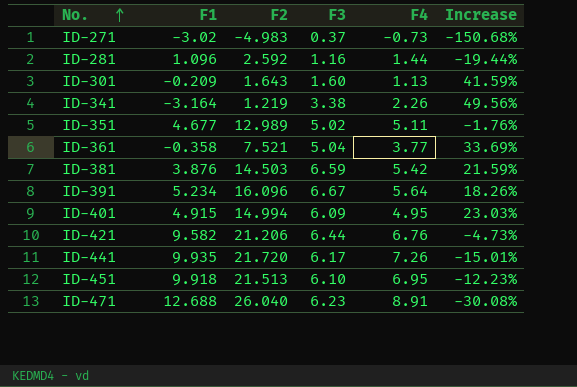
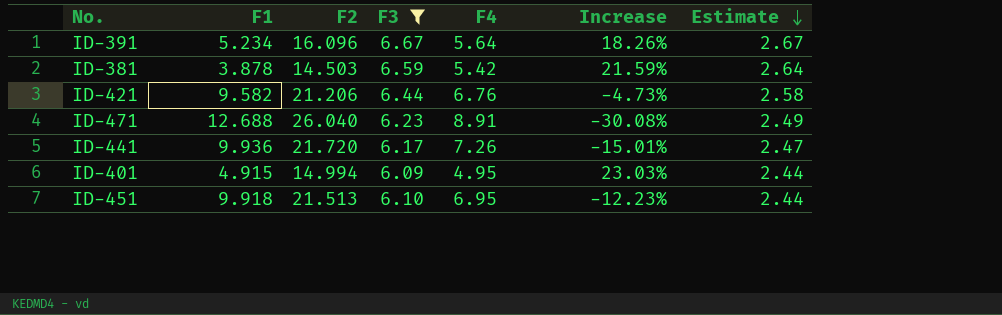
filter: none -> F3 >= 6.09
row order: No. ascending -> Estimate descending
column Estimate | formula: none -> [F3] * 0.4
ID-381 | F1: 3.876 -> 3.878
ID-441 | F1: 9.935 -> 9.936

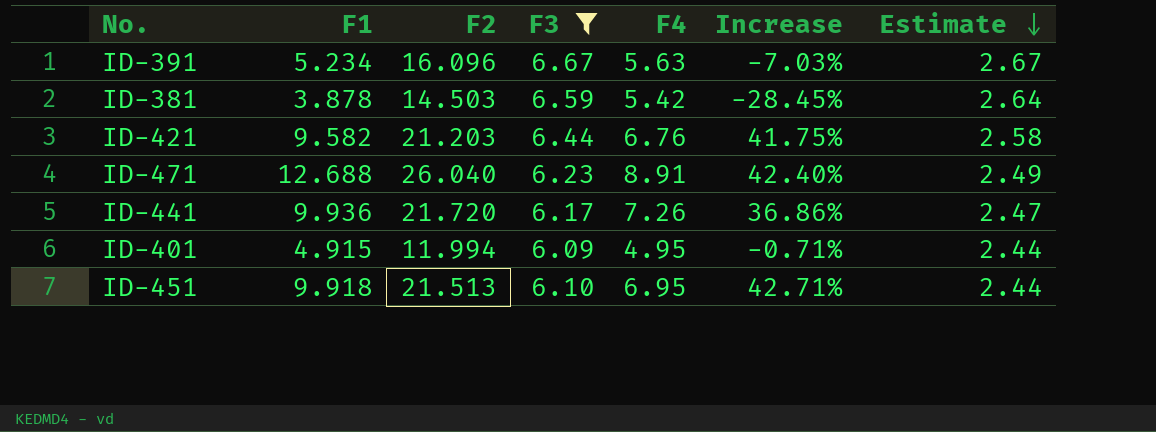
column Increase | formula: ([F3] - [F4]) / [F4] -> ([F1] - [F4]) / [F4]
ID-391 | F4: 5.64 -> 5.63
ID-421 | F2: 21.206 -> 21.203
ID-401 | F2: 14.994 -> 11.994

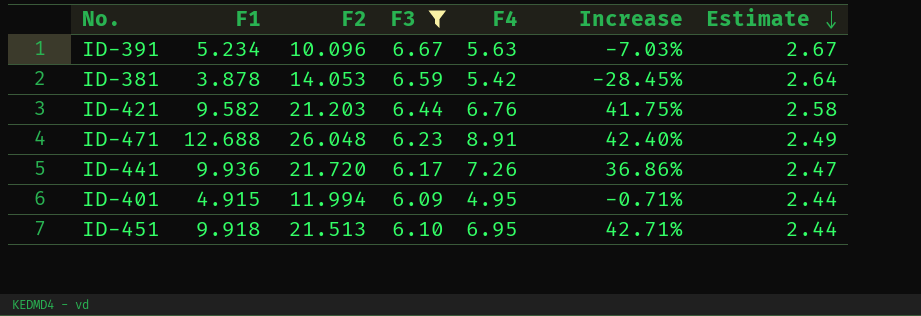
ID-391 | F2: 16.096 -> 10.096
ID-381 | F2: 14.503 -> 14.053
ID-471 | F2: 26.040 -> 26.048

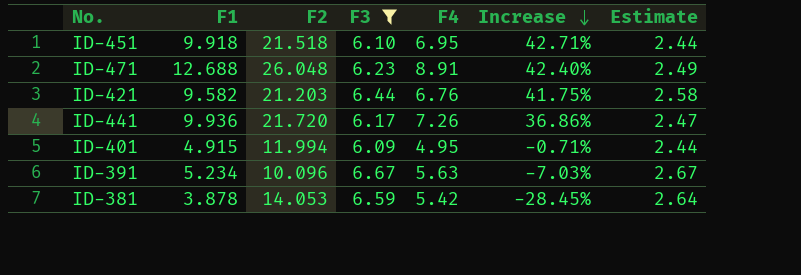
row order: Estimate descending -> Increase descending
ID-451 | F2: 21.513 -> 21.518

